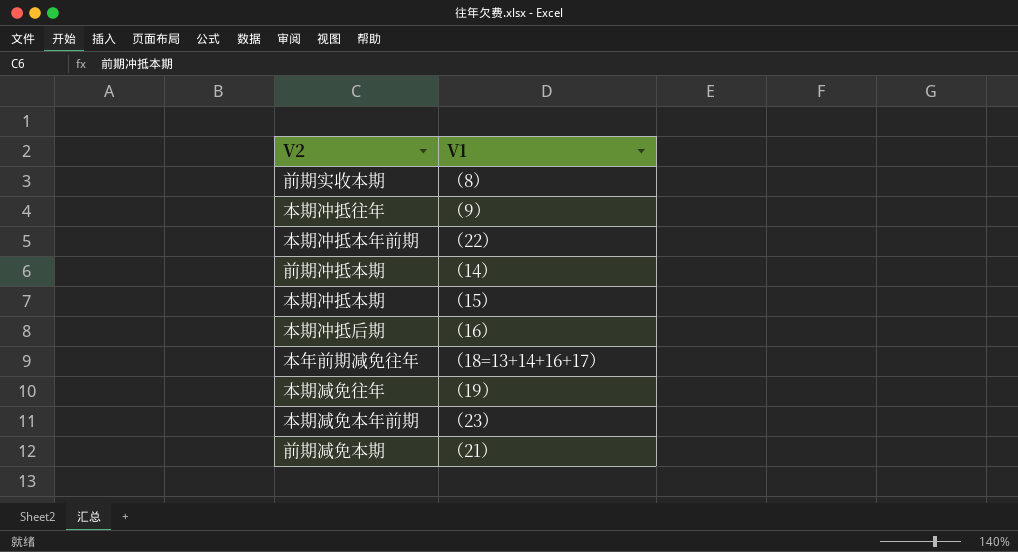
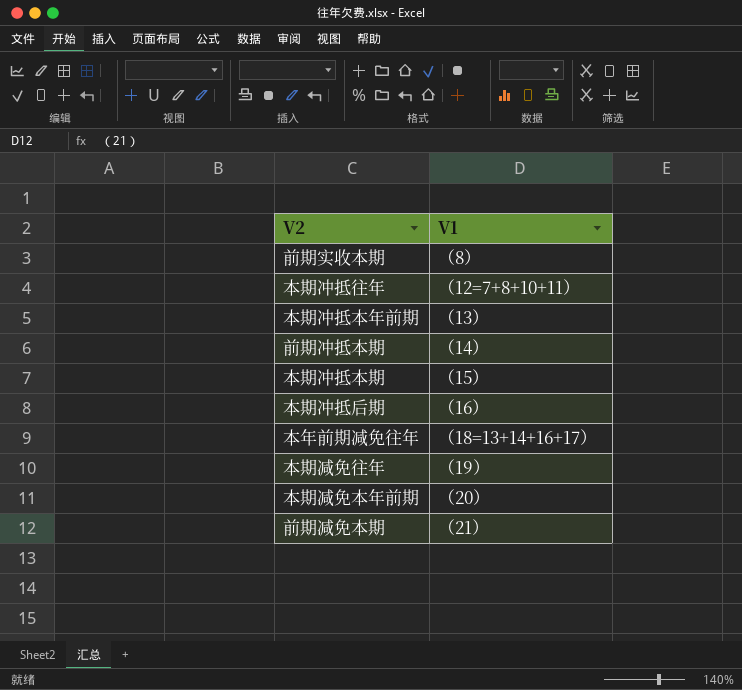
本期冲抵往年 | V1: （9） -> （12=7+8+10+11）
本期冲抵本年前期 | V1: （22） -> （13）
本期减免本年前期 | V1: （23） -> （20）

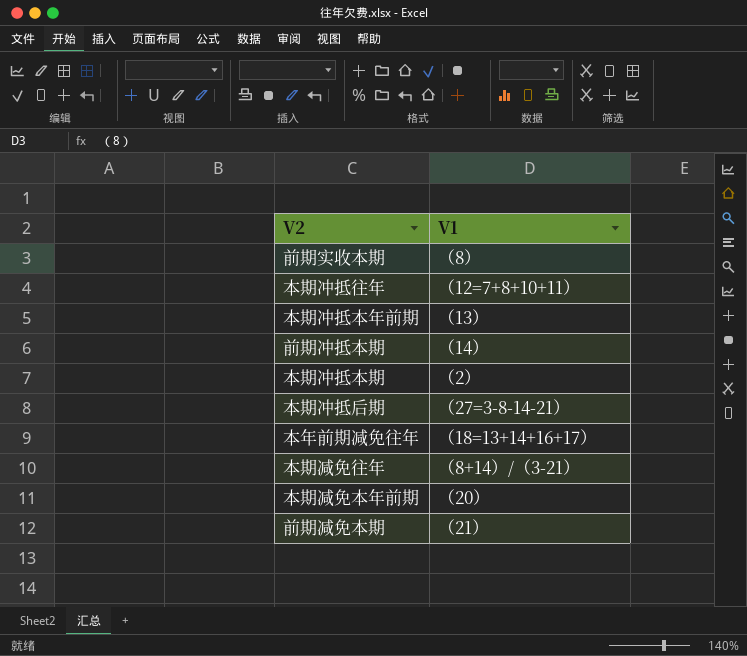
本期冲抵本期 | V1: （15） -> （2）
本期冲抵后期 | V1: （16） -> （27=3-8-14-21）
本期减免往年 | V1: （19） -> （8+14）/（3-21）

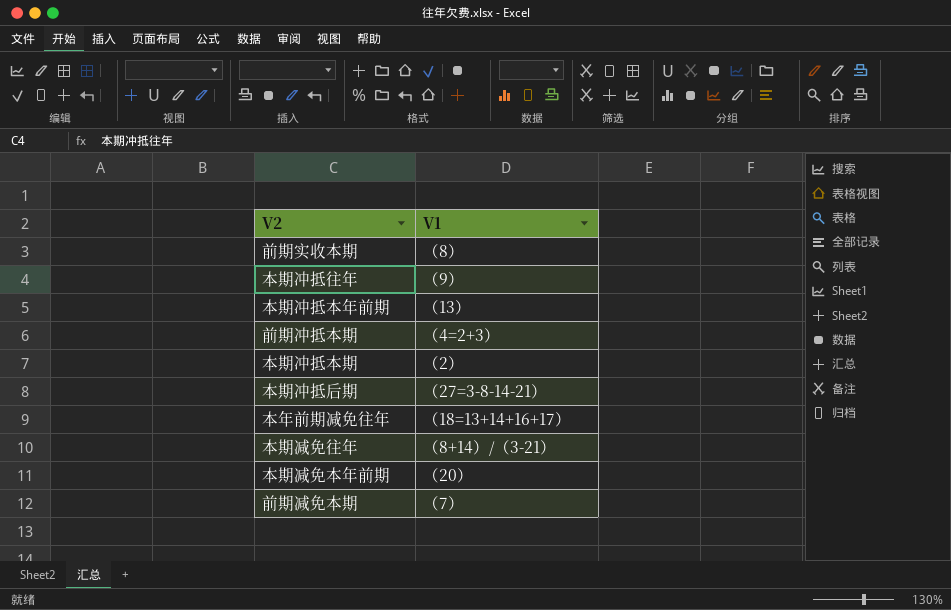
本期冲抵往年 | V1: （12=7+8+10+11） -> （9）
前期冲抵本期 | V1: （14） -> （4=2+3）
前期减免本期 | V1: （21） -> （7）

